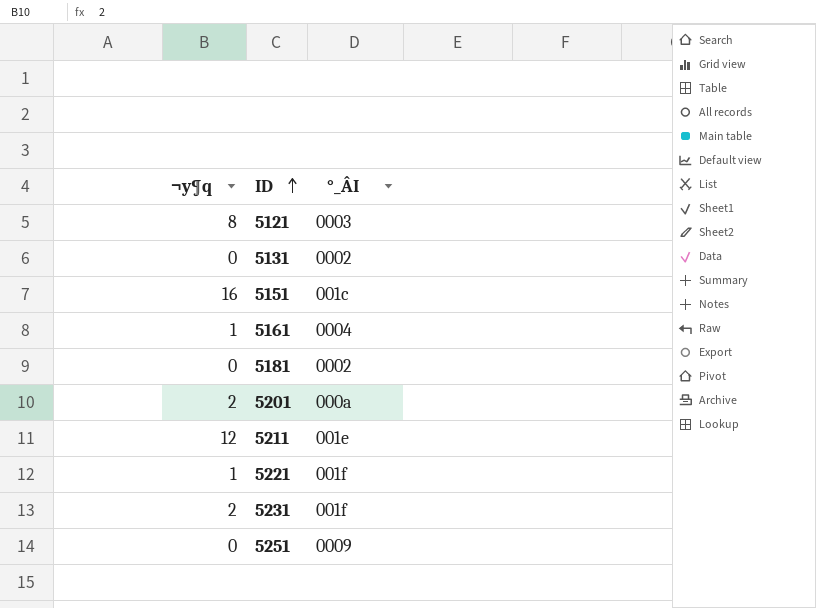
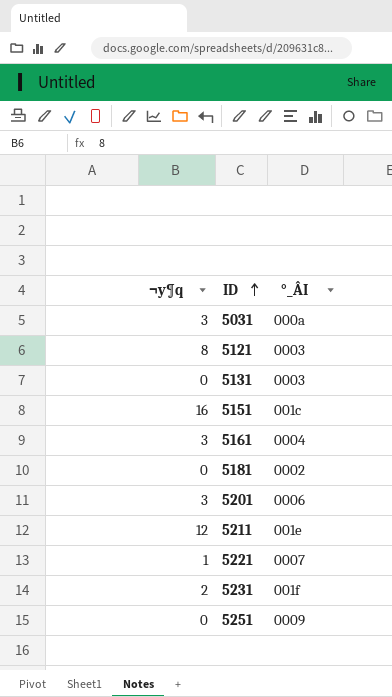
row 5031: none -> 3 | 000a
5131 | °_ÂI: 0002 -> 0003
5161 | ¬y¶q: 1 -> 3
5201 | ¬y¶q: 2 -> 3
5201 | °_ÂI: 000a -> 0006
5221 | °_ÂI: 001f -> 0007

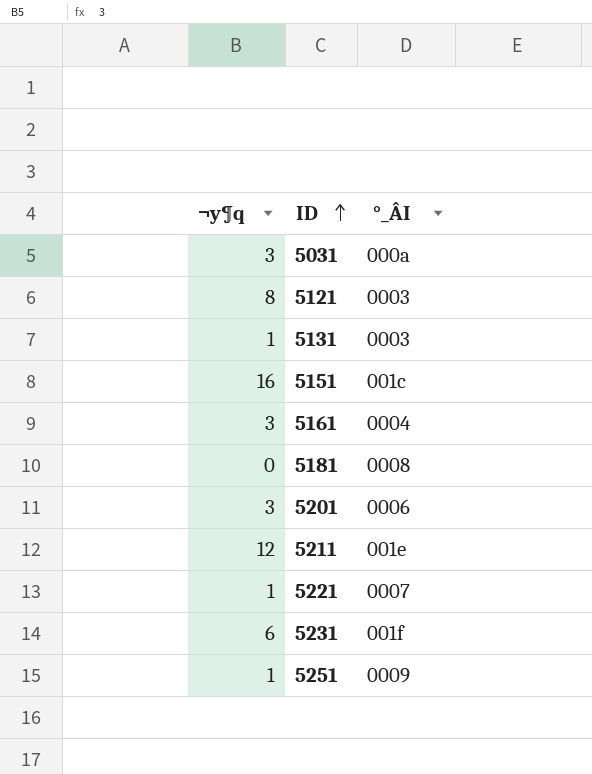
5131 | ¬y¶q: 0 -> 1
5181 | °_ÂI: 0002 -> 0008
5231 | ¬y¶q: 2 -> 6
5251 | ¬y¶q: 0 -> 1

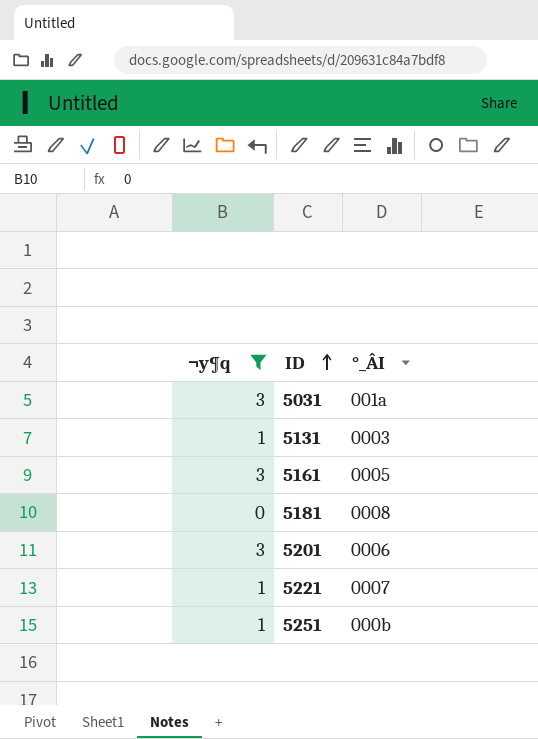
filter: none -> ¬y¶q <= 3
5031 | °_ÂI: 000a -> 001a
5161 | °_ÂI: 0004 -> 0005
5251 | °_ÂI: 0009 -> 000b

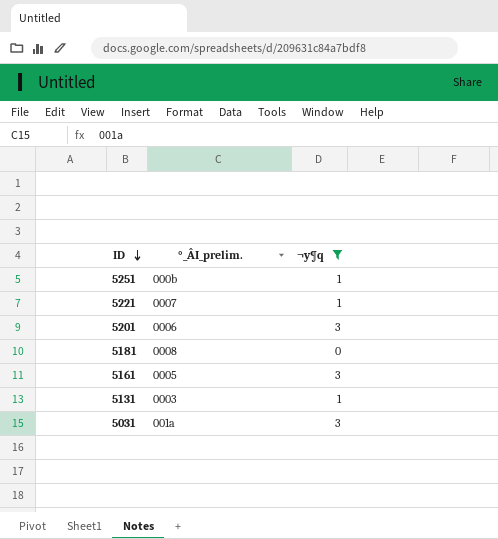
row order: ID ascending -> ID descending
column name: °_ÂI -> °_ÂI_prelim.
column ¬y¶q | position: 1 -> 3

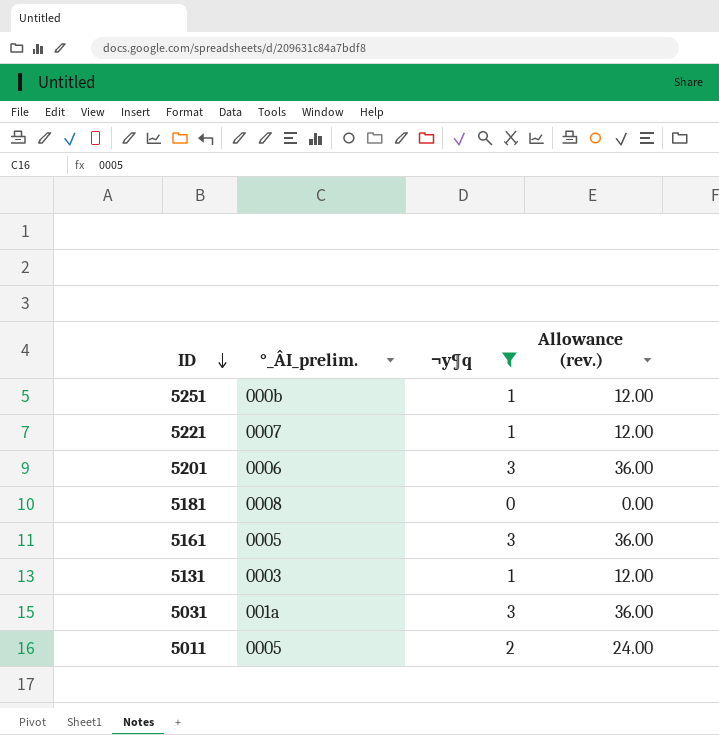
column Allowance (rev.) | formula: none -> [¬y¶q] * 12
row 5011: none -> 0005 | 2 | 24.00

